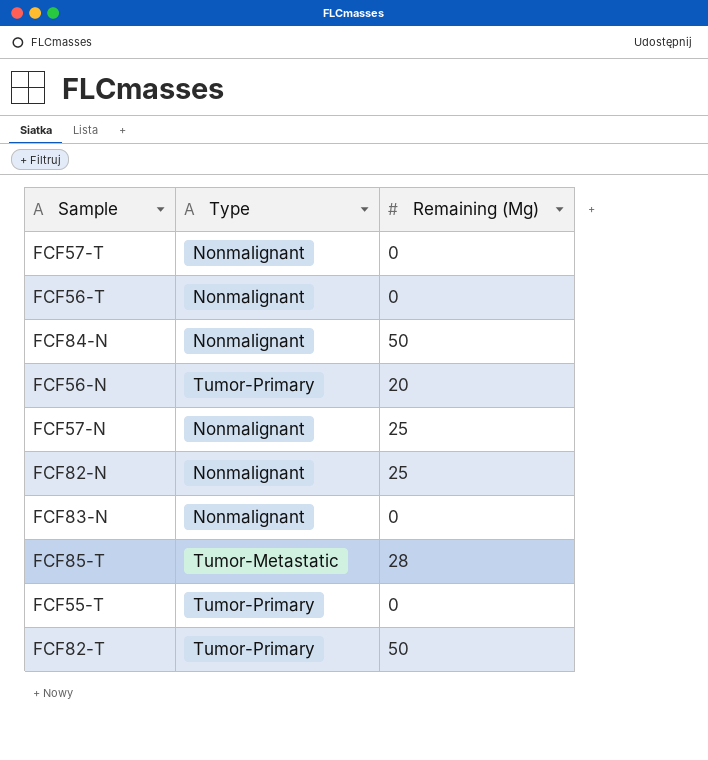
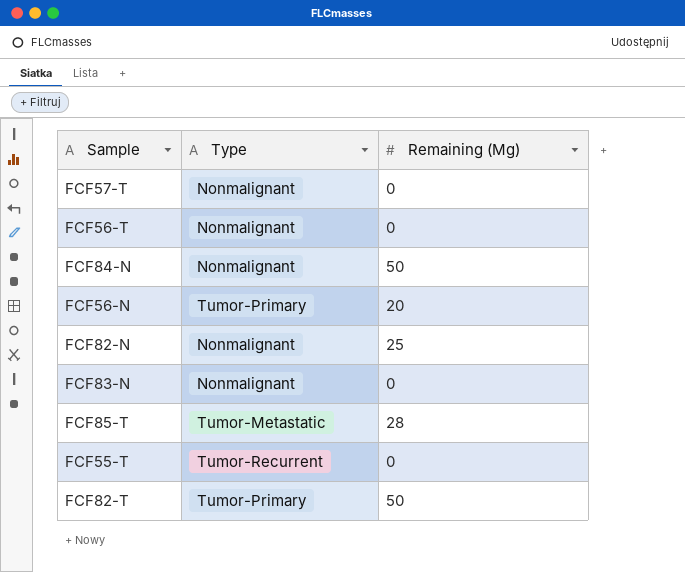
row FCF57-N: Nonmalignant | 25 -> none
FCF55-T | Type: Tumor-Primary -> Tumor-Recurrent

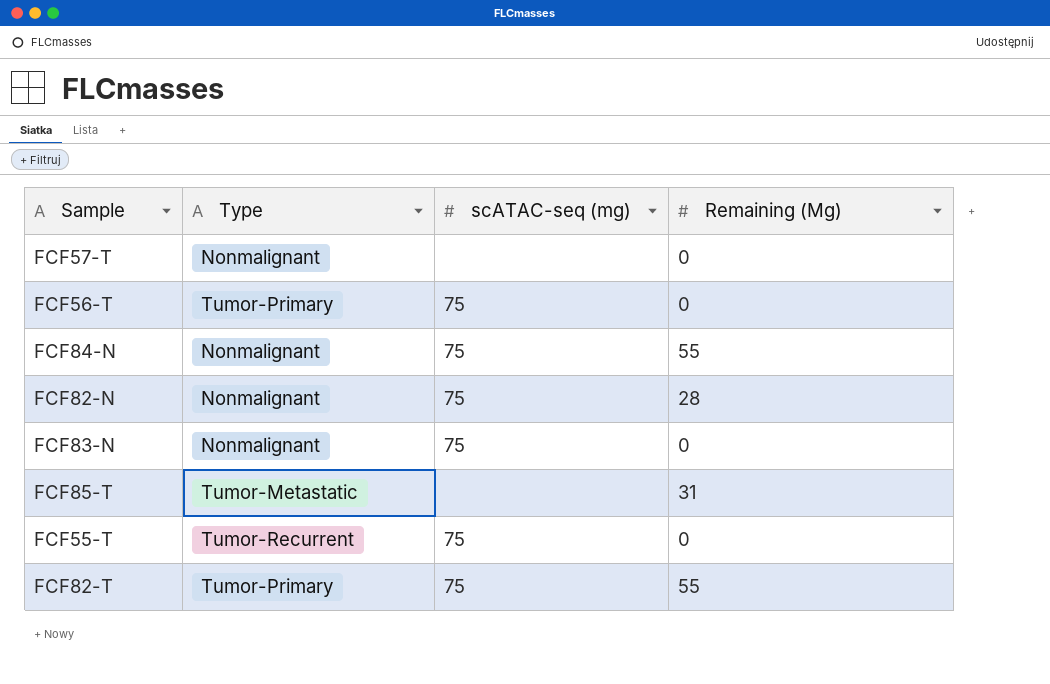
column scATAC-seq (mg) | position: none -> 3
row FCF56-N: Tumor-Primary | 20 -> none
FCF56-T | Type: Nonmalignant -> Tumor-Primary
FCF84-N | Remaining (Mg): 50 -> 55
FCF82-N | Remaining (Mg): 25 -> 28
FCF85-T | Remaining (Mg): 28 -> 31
FCF82-T | Remaining (Mg): 50 -> 55

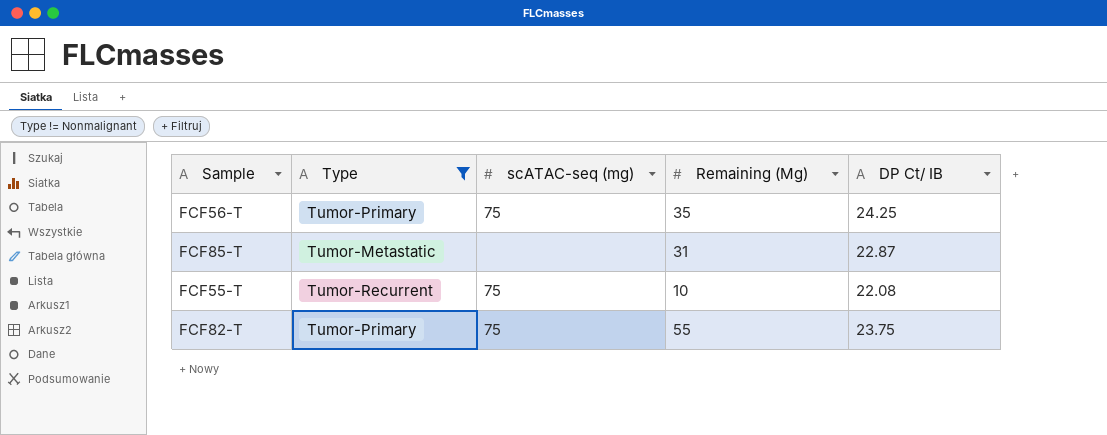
filter: none -> Type != Nonmalignant
column DP Ct/ IB | position: none -> 5
FCF56-T | Remaining (Mg): 0 -> 35
FCF55-T | Remaining (Mg): 0 -> 10

